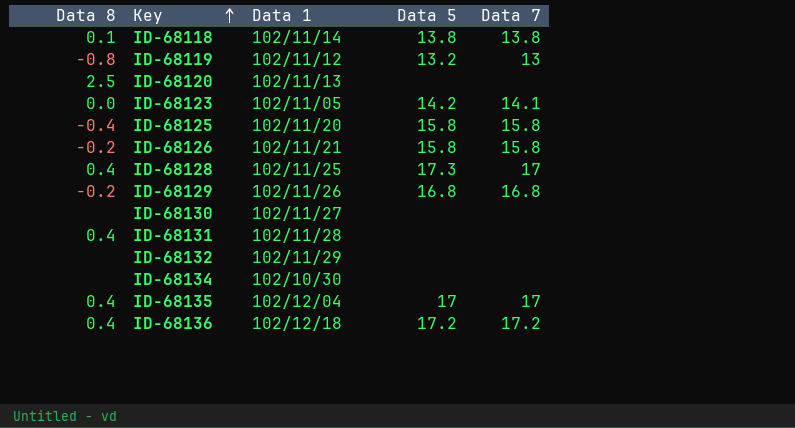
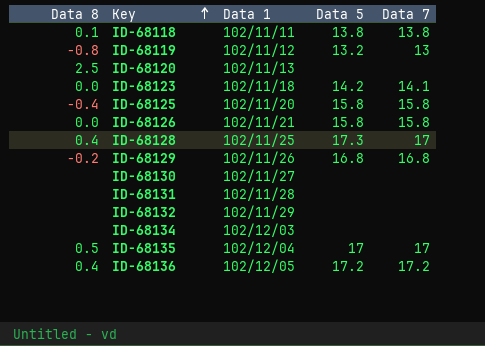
ID-68118 | Data 1: 102/11/14 -> 102/11/11
ID-68123 | Data 1: 102/11/05 -> 102/11/18
ID-68126 | Data 8: -0.2 -> 0.0
ID-68131 | Data 8: 0.4 -> none
ID-68134 | Data 1: 102/10/30 -> 102/12/03
ID-68135 | Data 8: 0.4 -> 0.5
ID-68136 | Data 1: 102/12/18 -> 102/12/05

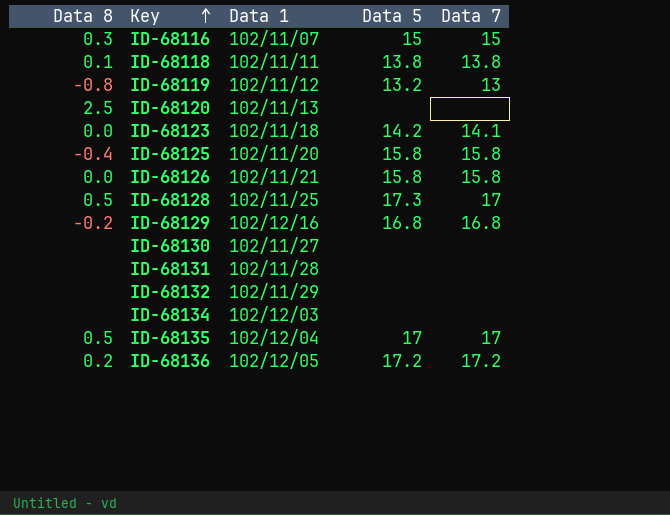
row ID-68116: none -> 0.3 | 102/11/07 | 15 | 15
ID-68128 | Data 8: 0.4 -> 0.5
ID-68129 | Data 1: 102/11/26 -> 102/12/16
ID-68136 | Data 8: 0.4 -> 0.2

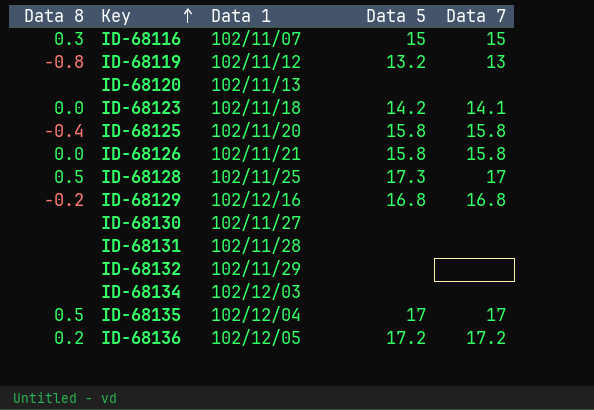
row ID-68118: 0.1 | 102/11/11 | 13.8 | 13.8 -> none
ID-68120 | Data 8: 2.5 -> none

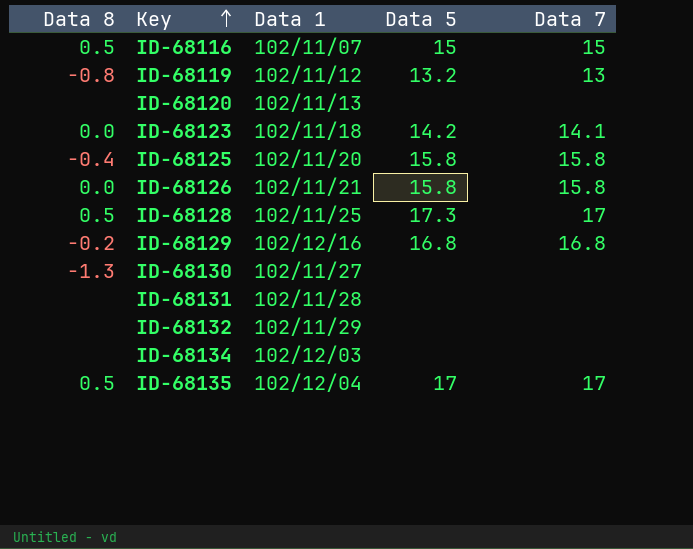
row ID-68136: 0.2 | 102/12/05 | 17.2 | 17.2 -> none
ID-68116 | Data 8: 0.3 -> 0.5
ID-68130 | Data 8: none -> -1.3

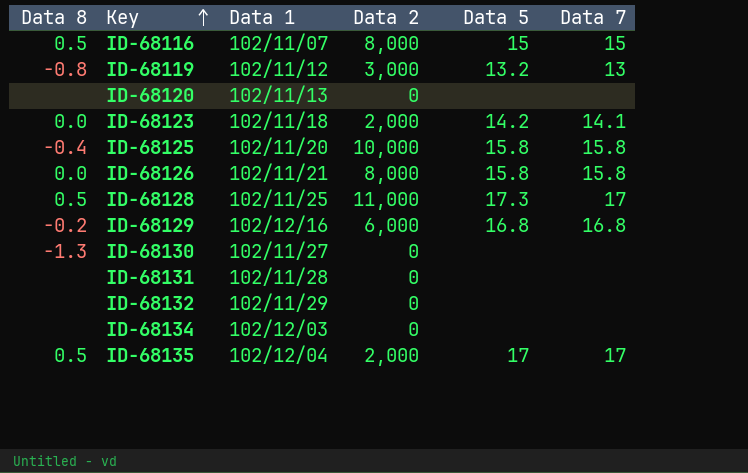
column Data 2 | position: none -> 4

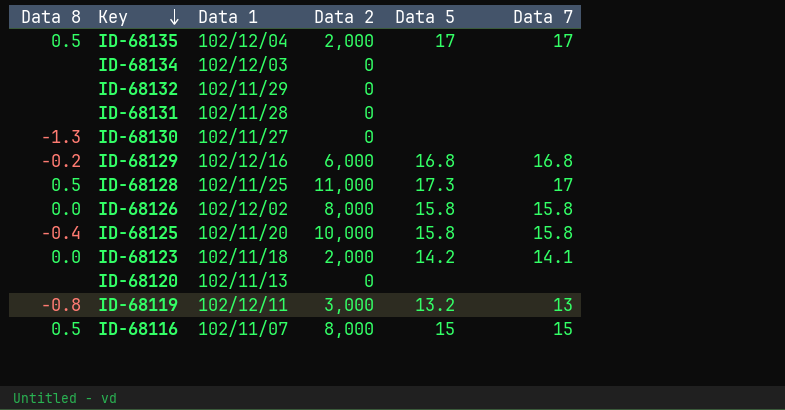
row order: Key ascending -> Key descending
ID-68126 | Data 1: 102/11/21 -> 102/12/02
ID-68119 | Data 1: 102/11/12 -> 102/12/11

